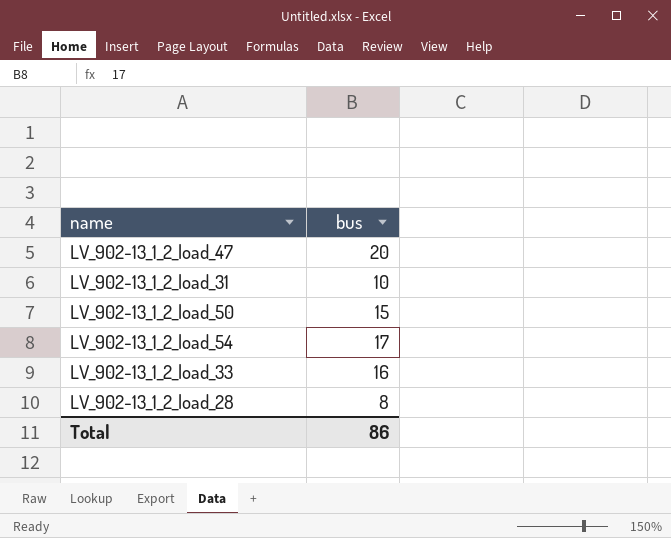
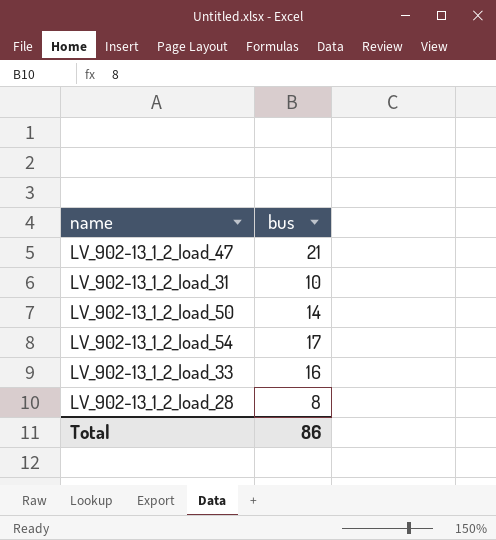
LV_902-13_1_2_load_47 | bus: 20 -> 21
LV_902-13_1_2_load_50 | bus: 15 -> 14

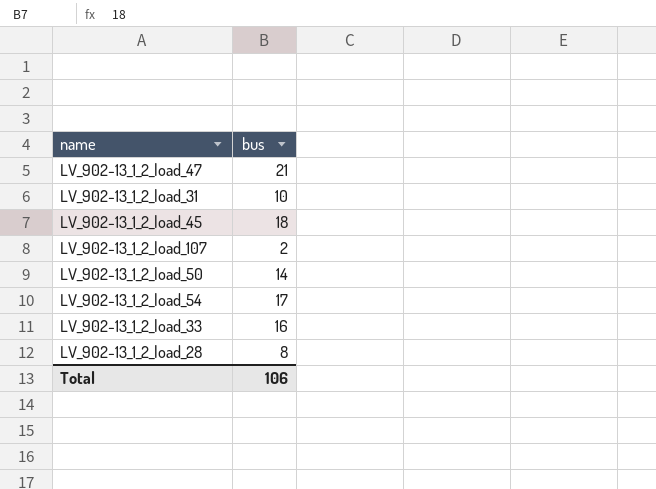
row LV_902-13_1_2_load_45: none -> 18
row LV_902-13_1_2_load_107: none -> 2
Total | bus: 86 -> 106

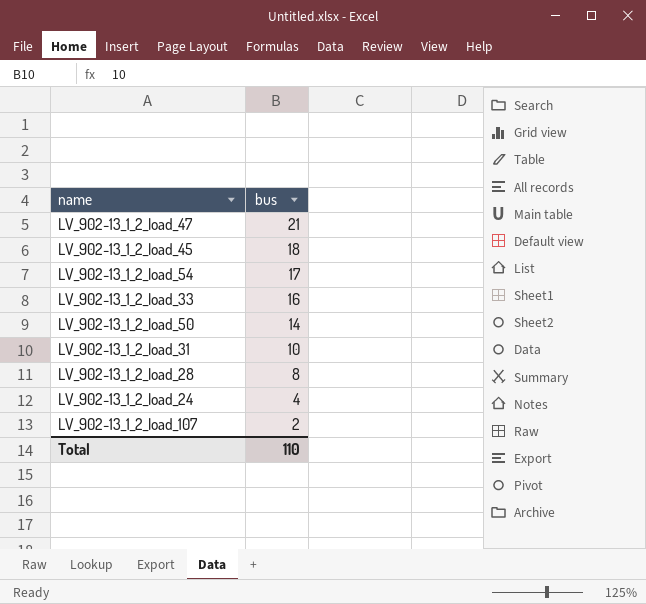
row order: none -> bus descending
row LV_902-13_1_2_load_24: none -> 4
Total | bus: 106 -> 110

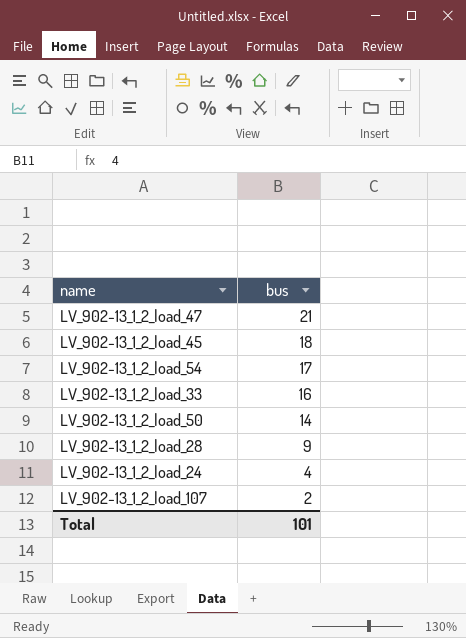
row LV_902-13_1_2_load_31: 10 -> none
LV_902-13_1_2_load_28 | bus: 8 -> 9
Total | bus: 110 -> 101

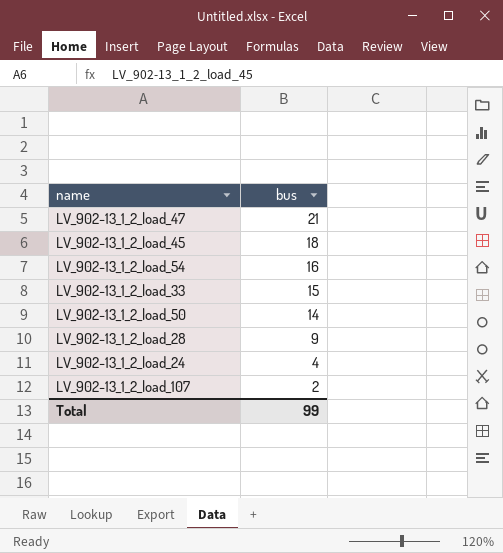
LV_902-13_1_2_load_54 | bus: 17 -> 16
LV_902-13_1_2_load_33 | bus: 16 -> 15
Total | bus: 101 -> 99

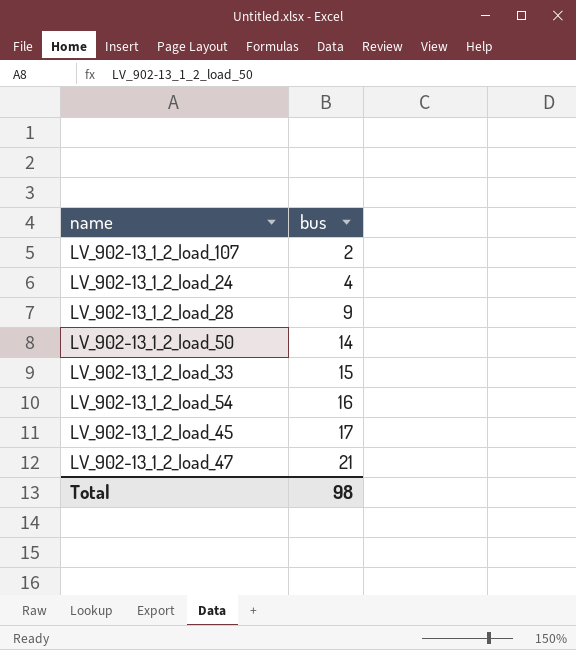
row order: bus descending -> bus ascending
LV_902-13_1_2_load_45 | bus: 18 -> 17
Total | bus: 99 -> 98

